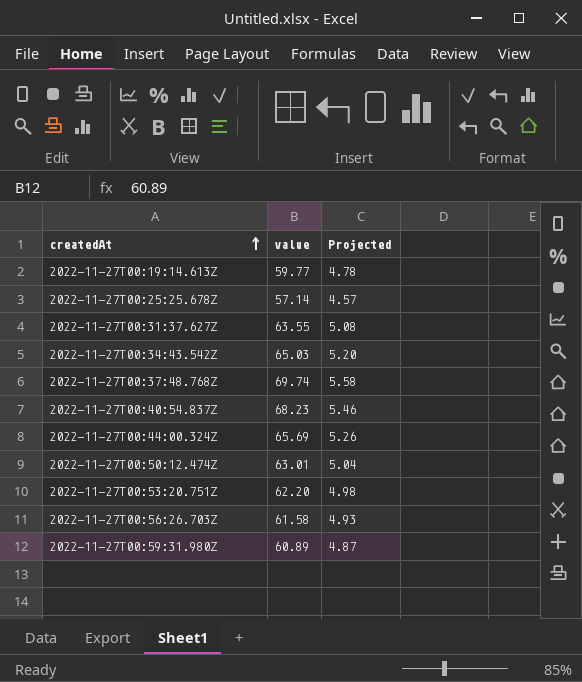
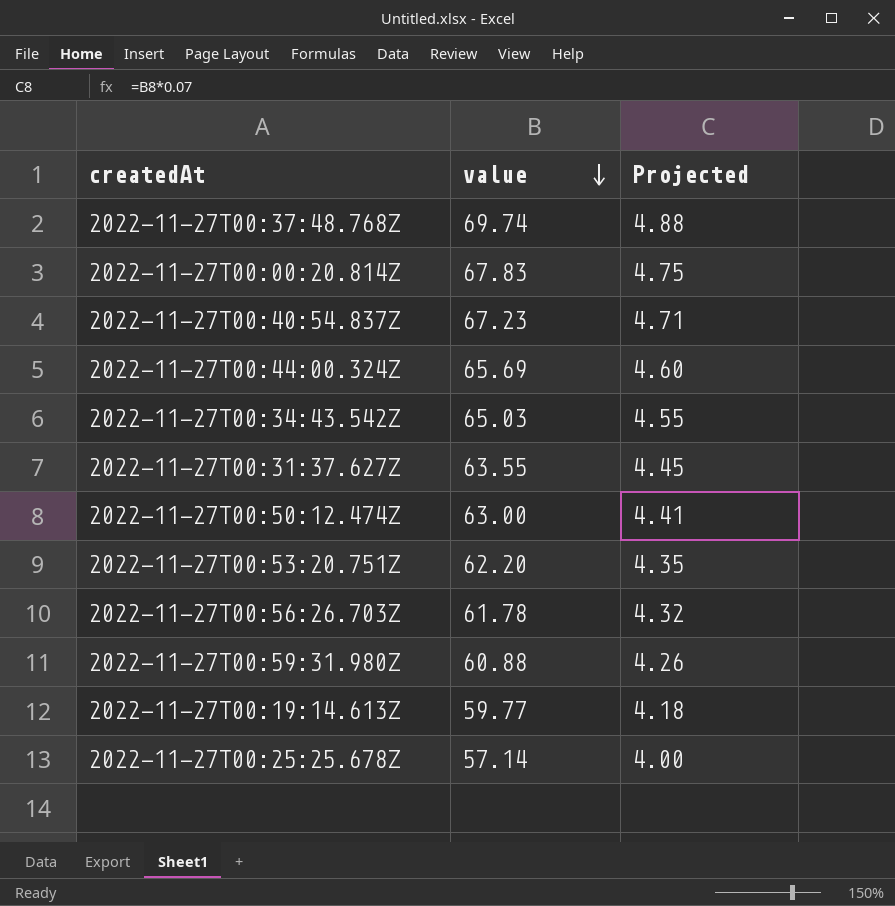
row order: createdAt ascending -> value descending
column Projected | formula: [value] * 0.08 -> [value] * 0.07
row 2022-11-27T00:00:20.814Z: none -> 67.83 | 4.75
2022-11-27T00:40:54.837Z | value: 68.23 -> 67.23
2022-11-27T00:50:12.474Z | value: 63.01 -> 63.00
2022-11-27T00:56:26.703Z | value: 61.58 -> 61.78
2022-11-27T00:59:31.980Z | value: 60.89 -> 60.88

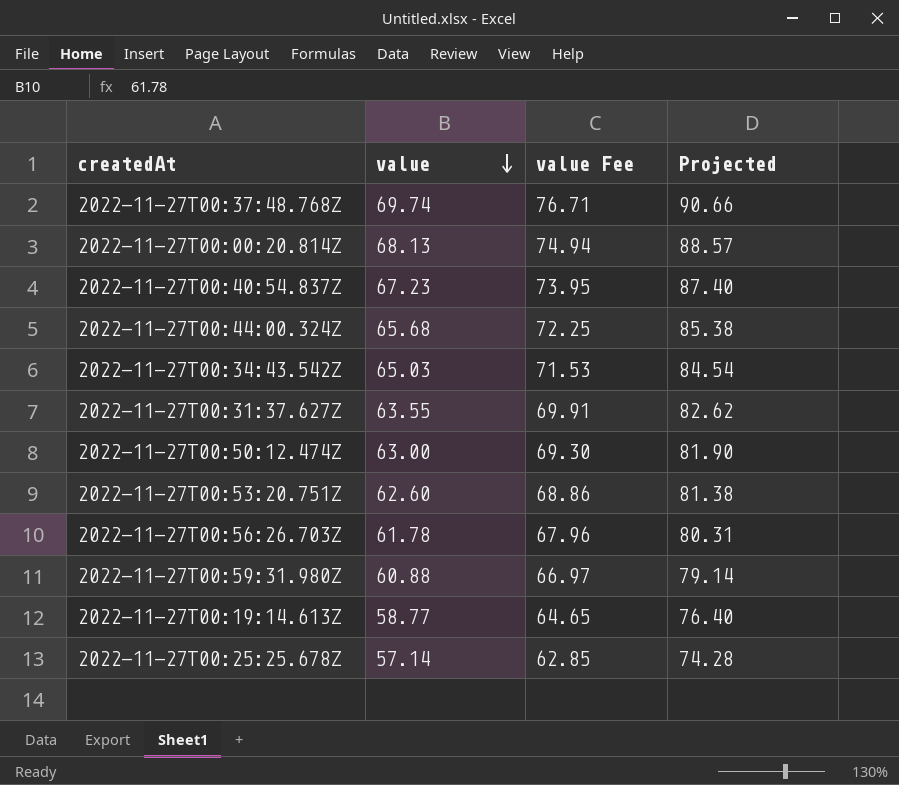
column value Fee | formula: none -> [value] * 1.1
column Projected | formula: [value] * 0.07 -> [value] * 1.3
2022-11-27T00:00:20.814Z | value: 67.83 -> 68.13
2022-11-27T00:44:00.324Z | value: 65.69 -> 65.68
2022-11-27T00:53:20.751Z | value: 62.20 -> 62.60
2022-11-27T00:19:14.613Z | value: 59.77 -> 58.77

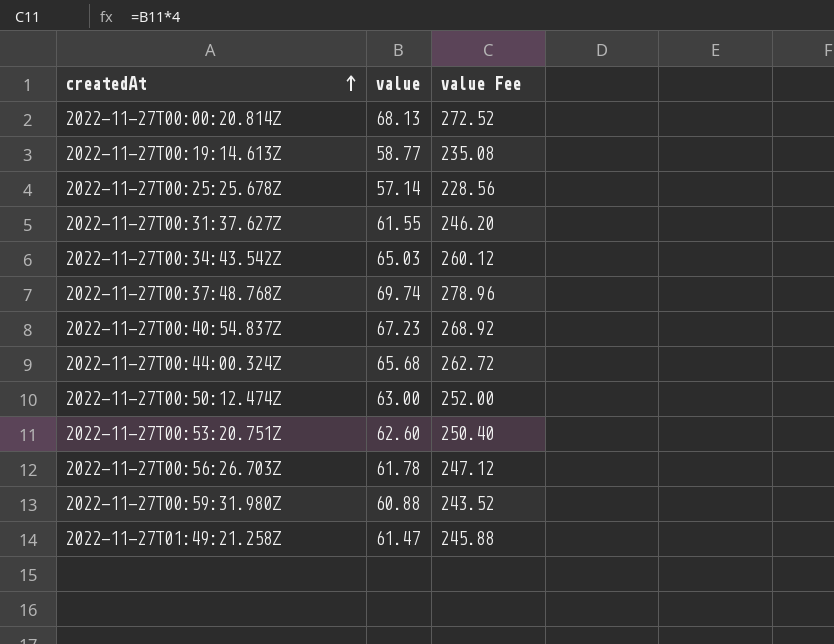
row order: value descending -> createdAt ascending
column Projected | formula: [value] * 1.3 -> none
column value Fee | formula: [value] * 1.1 -> [value] * 4
2022-11-27T00:31:37.627Z | value: 63.55 -> 61.55
row 2022-11-27T01:49:21.258Z: none -> 61.47 | 245.88

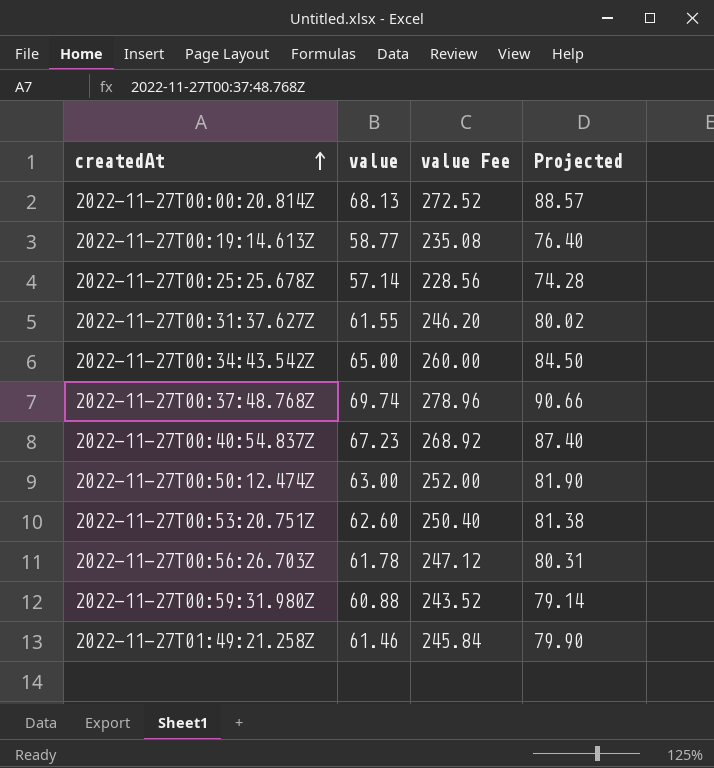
column Projected | formula: none -> [value] * 1.3
row 2022-11-27T00:44:00.324Z: 65.68 | 262.72 -> none
2022-11-27T00:34:43.542Z | value: 65.03 -> 65.00
2022-11-27T00:34:43.542Z | value Fee: 260.12 -> 260.00
2022-11-27T01:49:21.258Z | value: 61.47 -> 61.46
2022-11-27T01:49:21.258Z | value Fee: 245.88 -> 245.84

